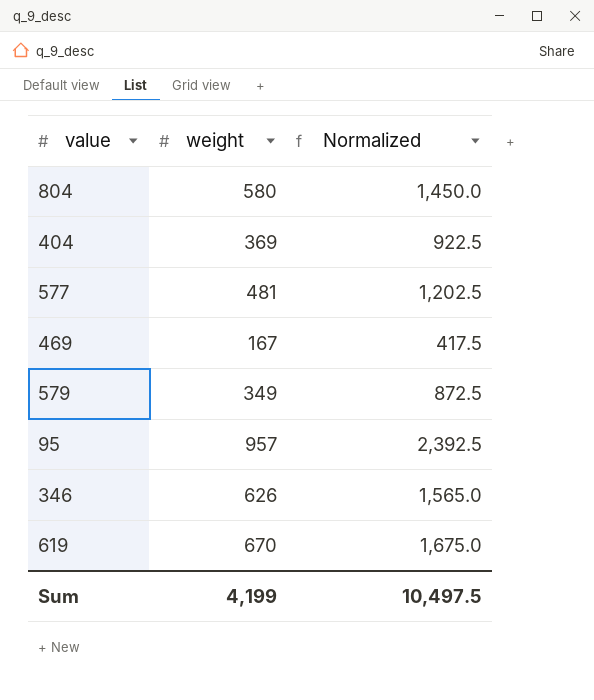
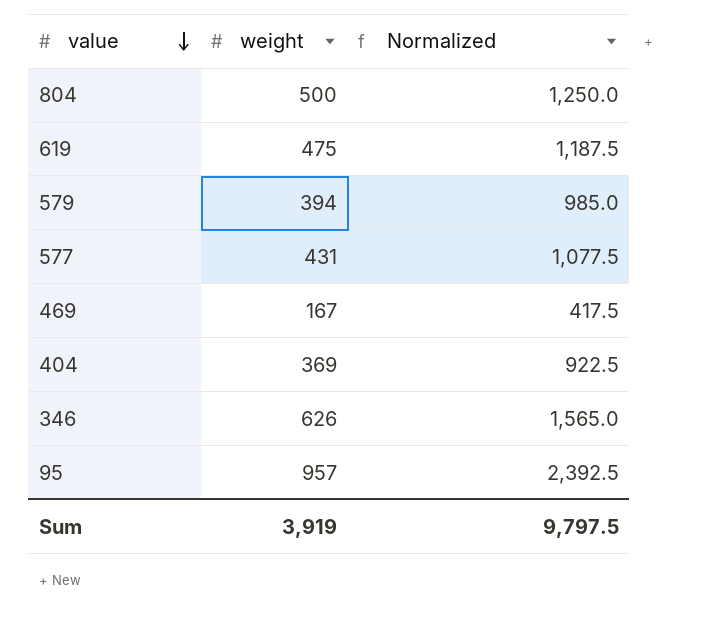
row order: none -> value descending
804 | weight: 580 -> 500
804 | Normalized: 1,450.0 -> 1,250.0
619 | weight: 670 -> 475
619 | Normalized: 1,675.0 -> 1,187.5
579 | weight: 349 -> 394
579 | Normalized: 872.5 -> 985.0
577 | weight: 481 -> 431
577 | Normalized: 1,202.5 -> 1,077.5
Sum | weight: 4,199 -> 3,919
Sum | Normalized: 10,497.5 -> 9,797.5

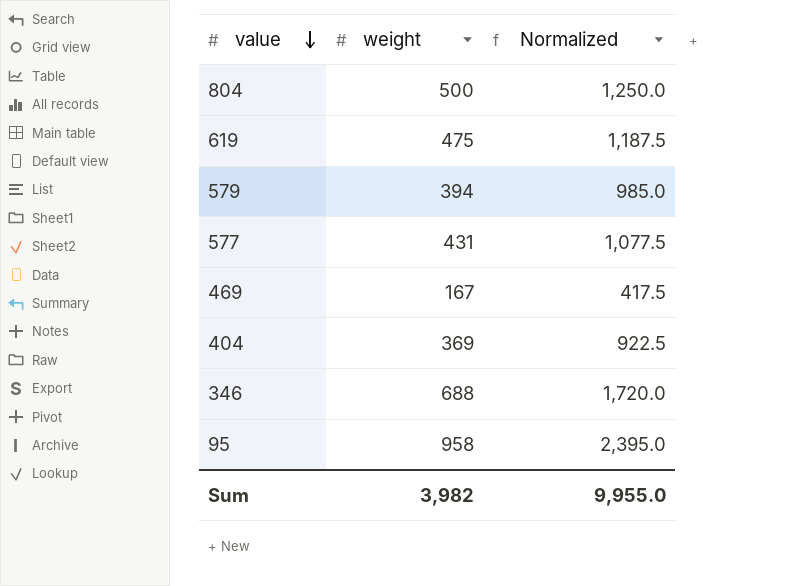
346 | weight: 626 -> 688
346 | Normalized: 1,565.0 -> 1,720.0
95 | weight: 957 -> 958
95 | Normalized: 2,392.5 -> 2,395.0
Sum | weight: 3,919 -> 3,982
Sum | Normalized: 9,797.5 -> 9,955.0

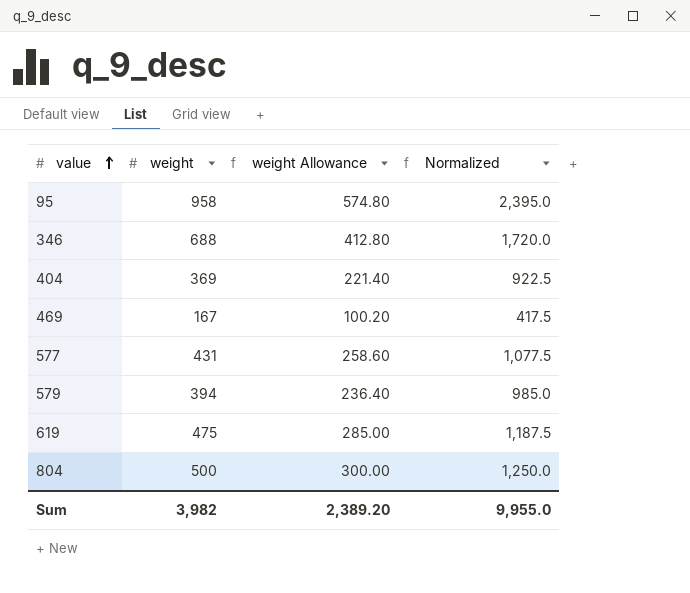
row order: value descending -> value ascending
column weight Allowance | formula: none -> [weight] * 0.6

